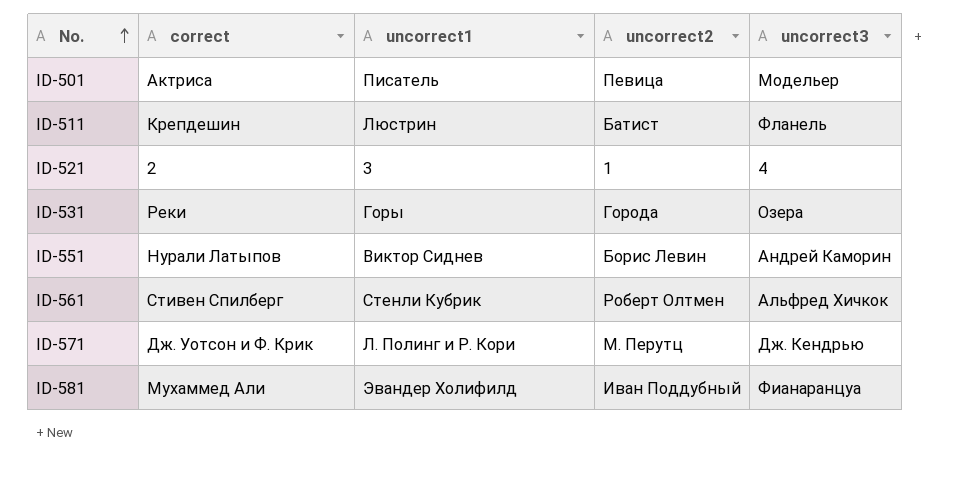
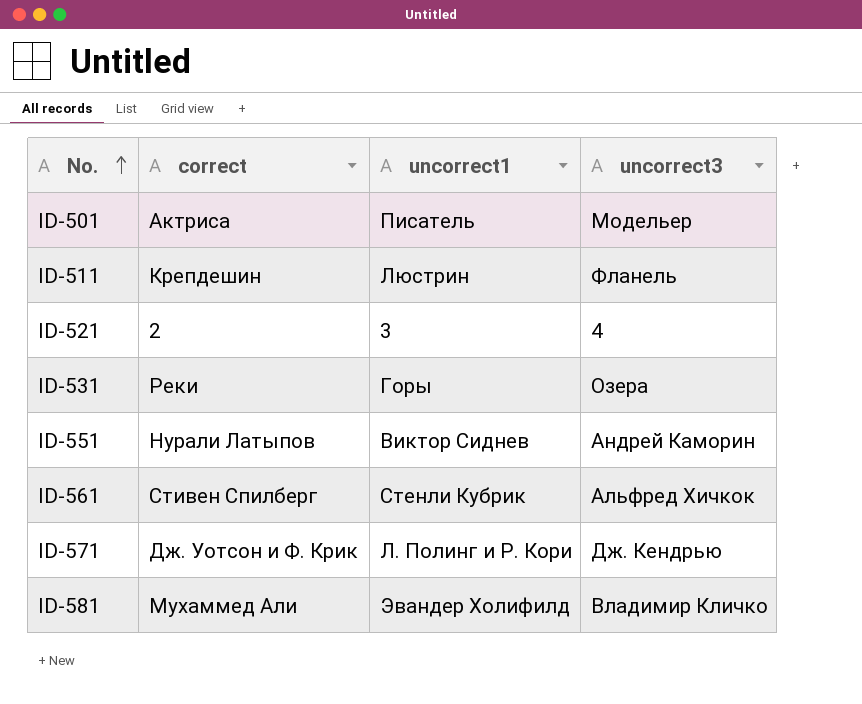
column uncorrect2 | position: 4 -> none
ID-581 | uncorrect3: Фианаранцуа -> Владимир Кличко

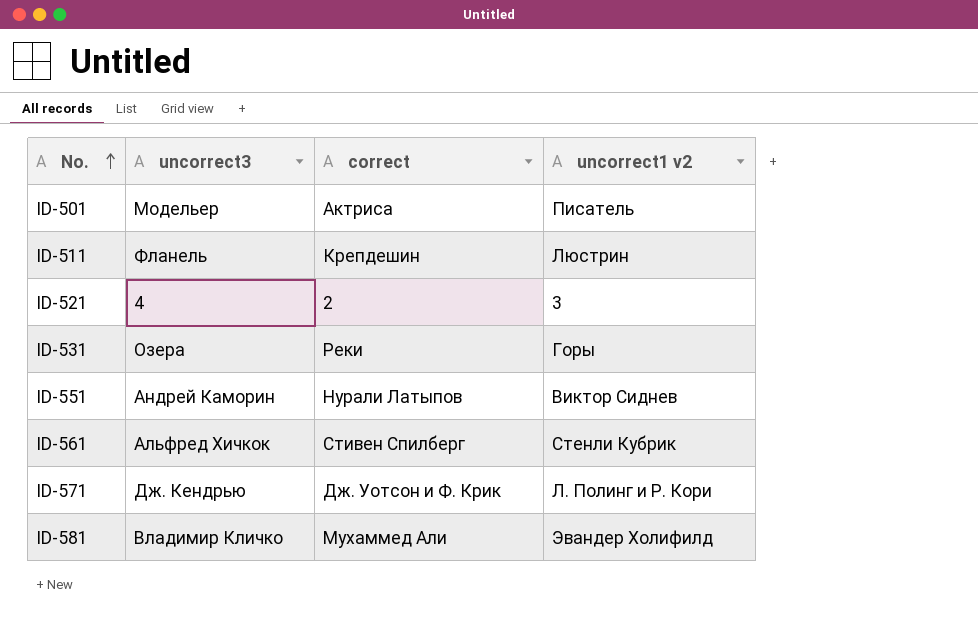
column uncorrect3 | position: 4 -> 2
column name: uncorrect1 -> uncorrect1 v2

